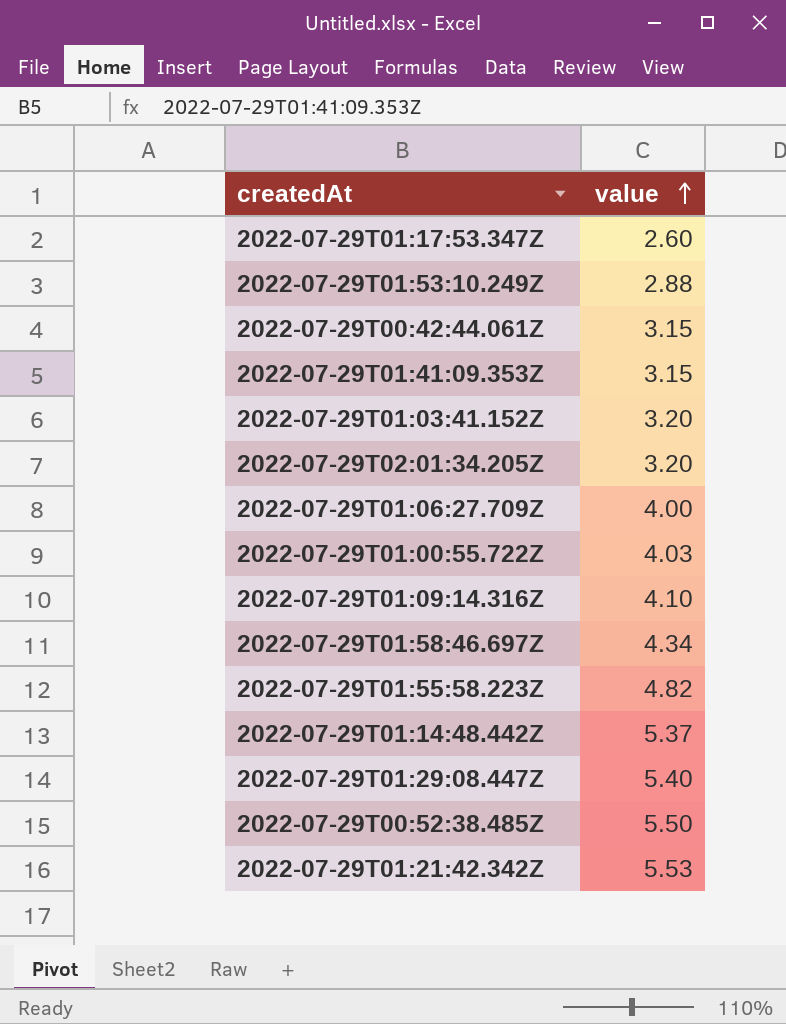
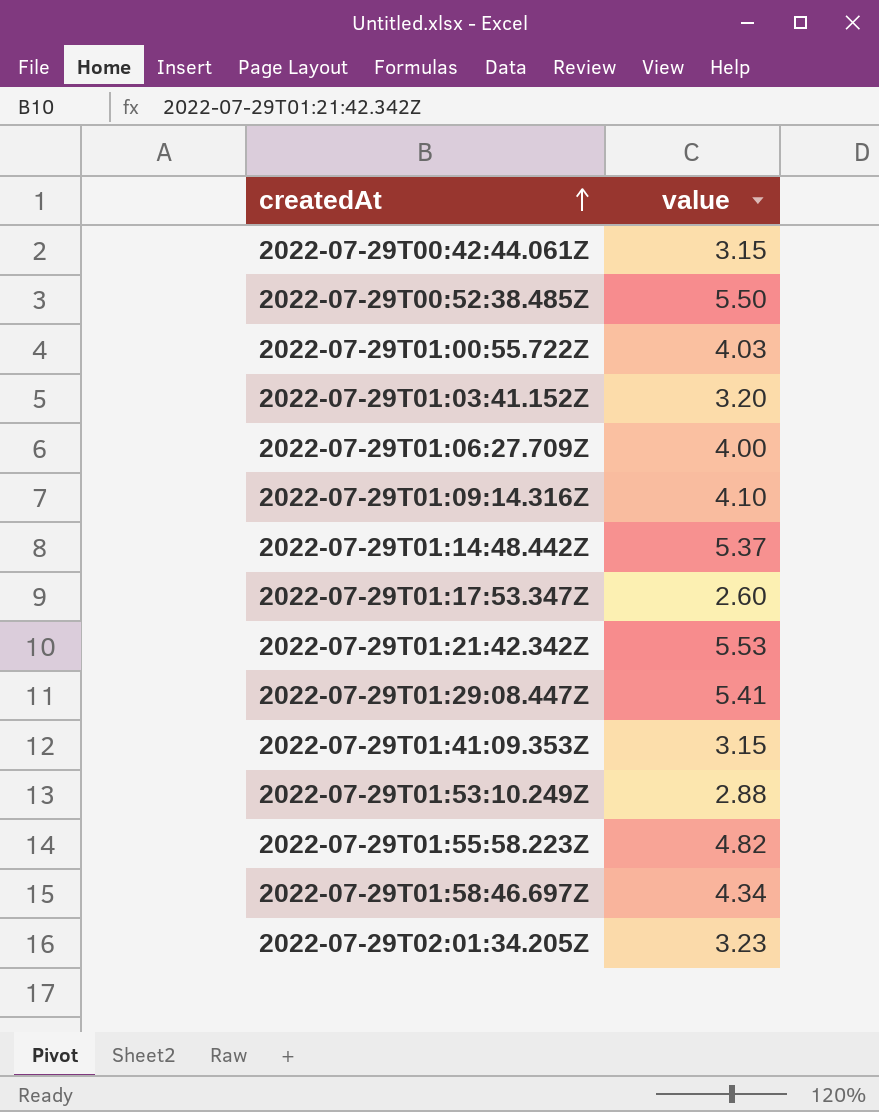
row order: value ascending -> createdAt ascending
2022-07-29T01:29:08.447Z | value: 5.40 -> 5.41
2022-07-29T02:01:34.205Z | value: 3.20 -> 3.23

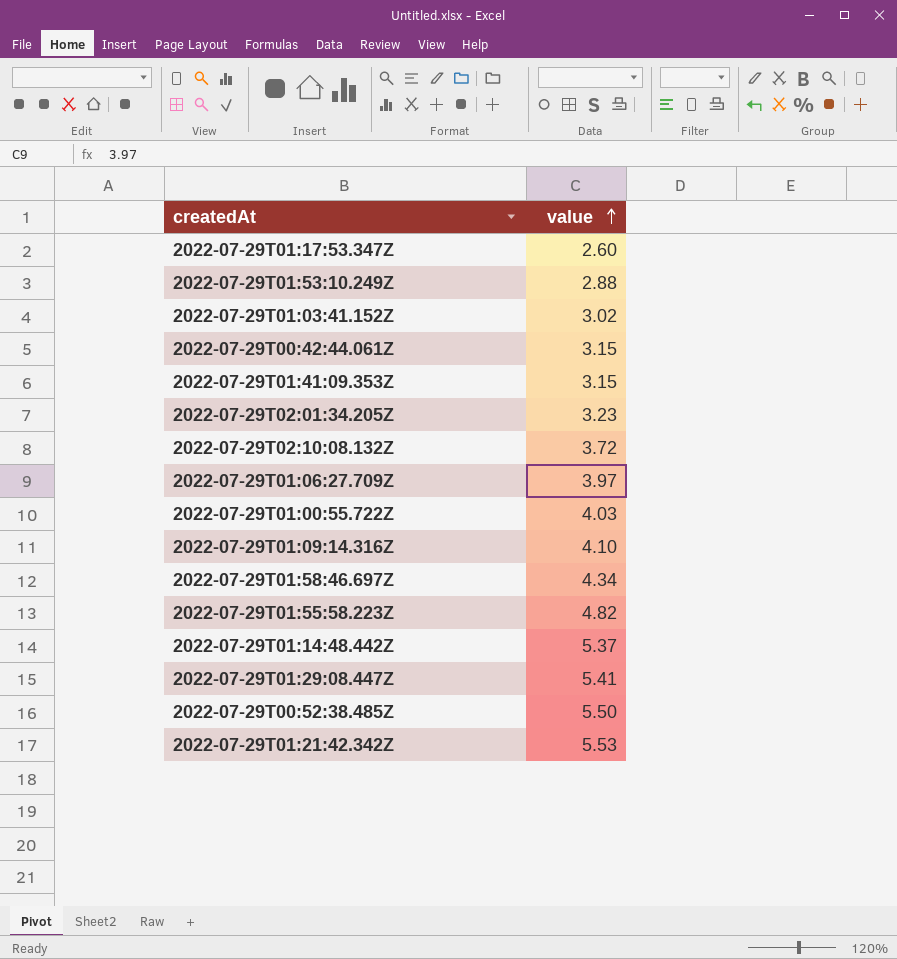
row order: createdAt ascending -> value ascending
2022-07-29T01:03:41.152Z | value: 3.20 -> 3.02
row 2022-07-29T02:10:08.132Z: none -> 3.72
2022-07-29T01:06:27.709Z | value: 4.00 -> 3.97

